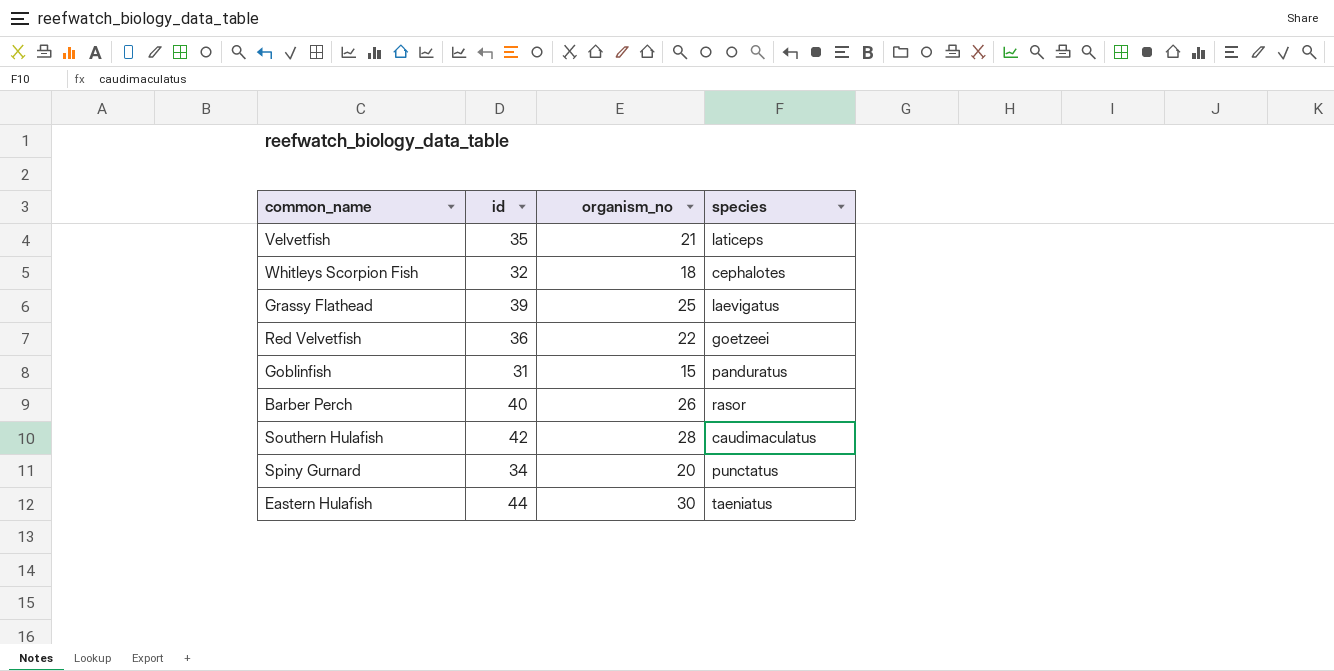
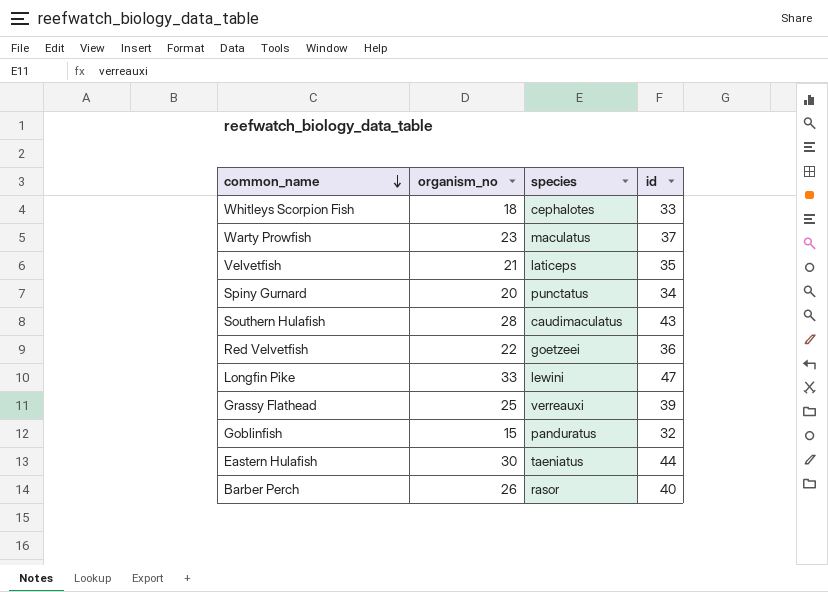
row order: none -> common_name descending
column id | position: 2 -> 4
Whitleys Scorpion Fish | id: 32 -> 33
row Warty Prowfish: none -> 23 | maculatus | 37
Southern Hulafish | id: 42 -> 43
row Longfin Pike: none -> 33 | lewini | 47
Grassy Flathead | species: laevigatus -> verreauxi
Goblinfish | id: 31 -> 32

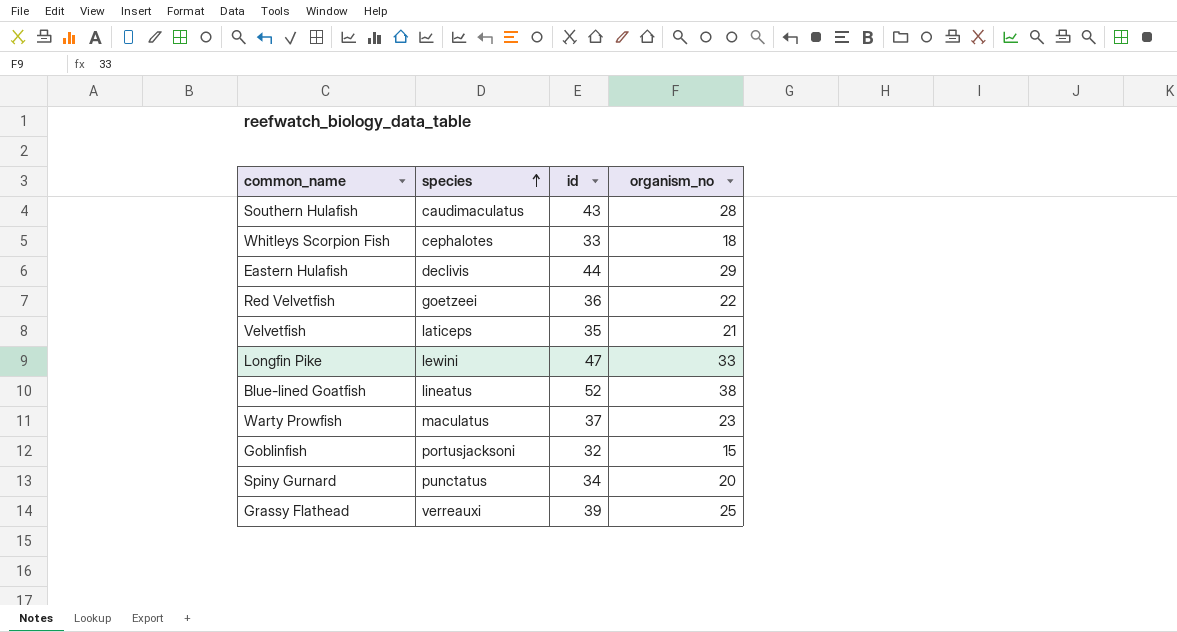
row order: common_name descending -> species ascending
column organism_no | position: 2 -> 4
row Barber Perch: 26 | rasor | 40 -> none
Eastern Hulafish | species: taeniatus -> declivis
Eastern Hulafish | organism_no: 30 -> 29
row Blue-lined Goatfish: none -> lineatus | 52 | 38
Goblinfish | species: panduratus -> portusjacksoni

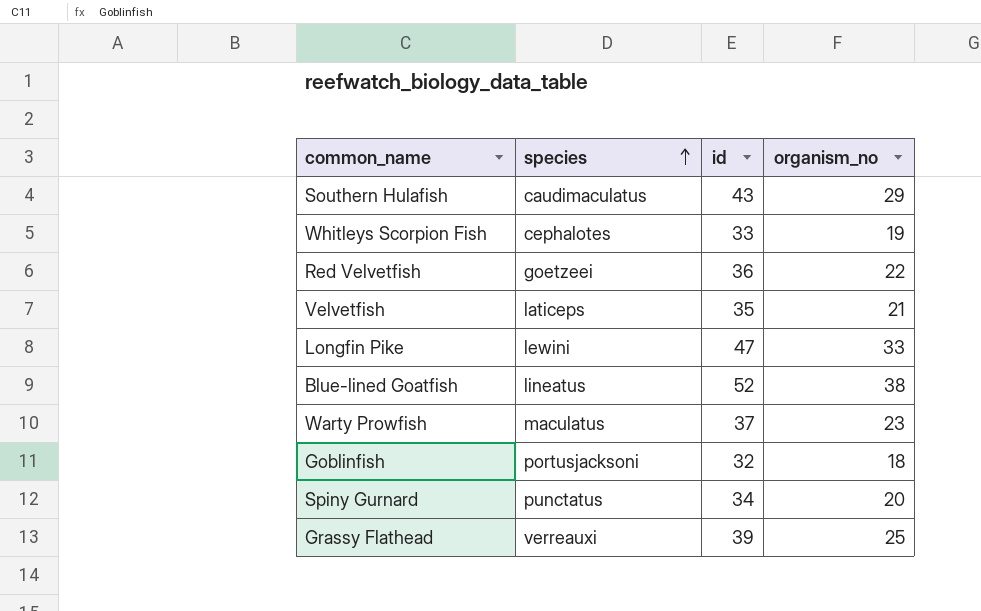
row Eastern Hulafish: declivis | 44 | 29 -> none
Southern Hulafish | organism_no: 28 -> 29
Whitleys Scorpion Fish | organism_no: 18 -> 19
Goblinfish | organism_no: 15 -> 18

